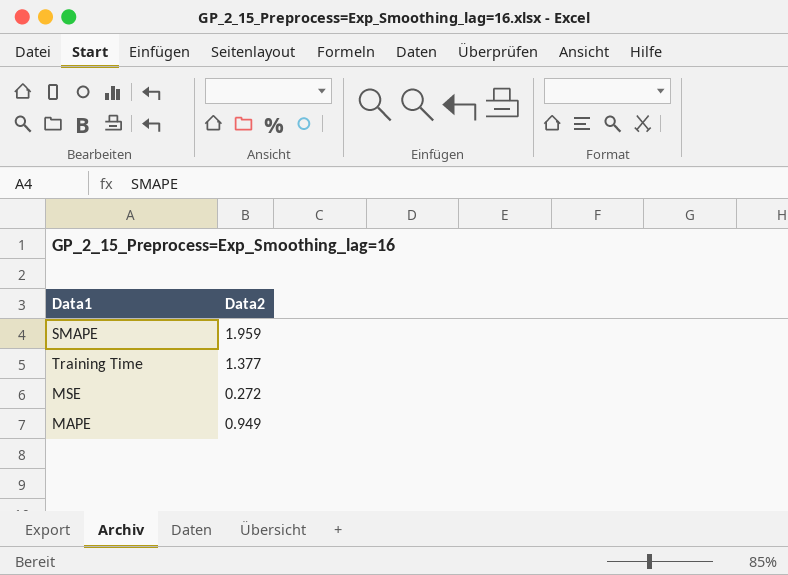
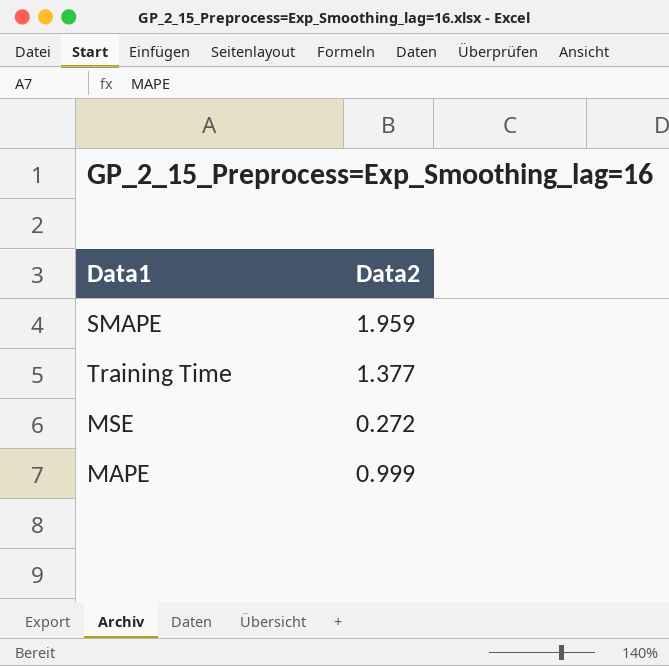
MAPE | Data2: 0.949 -> 0.999

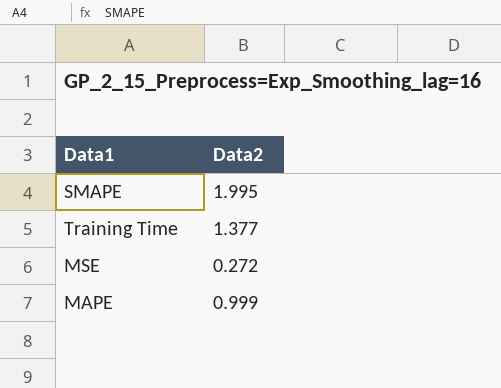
SMAPE | Data2: 1.959 -> 1.995

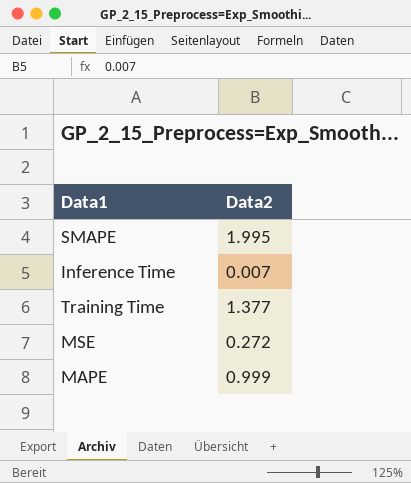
row Inference Time: none -> 0.007

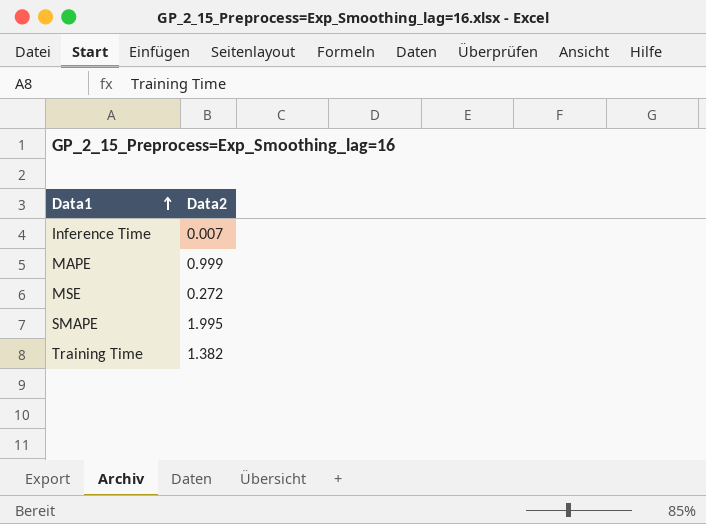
row order: none -> Data1 ascending
Training Time | Data2: 1.377 -> 1.382

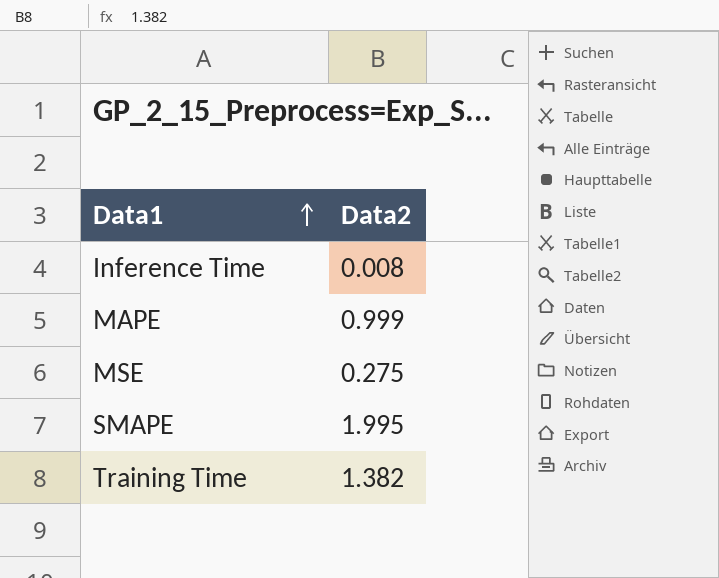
Inference Time | Data2: 0.007 -> 0.008
MSE | Data2: 0.272 -> 0.275

